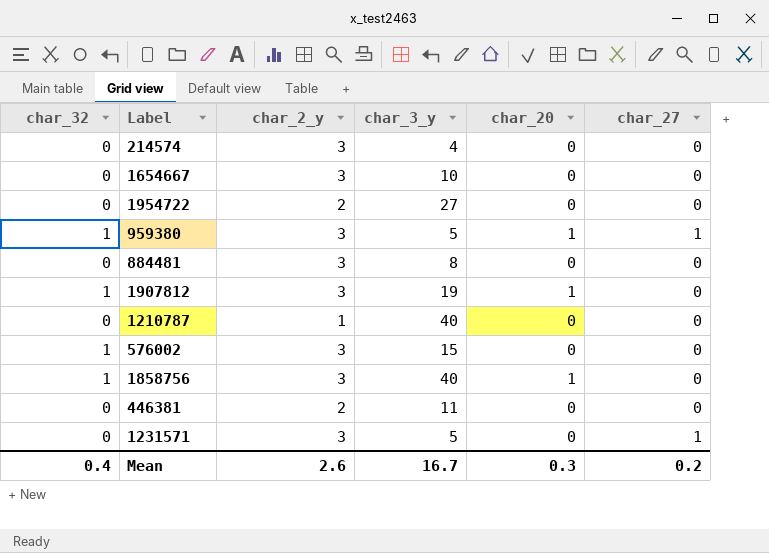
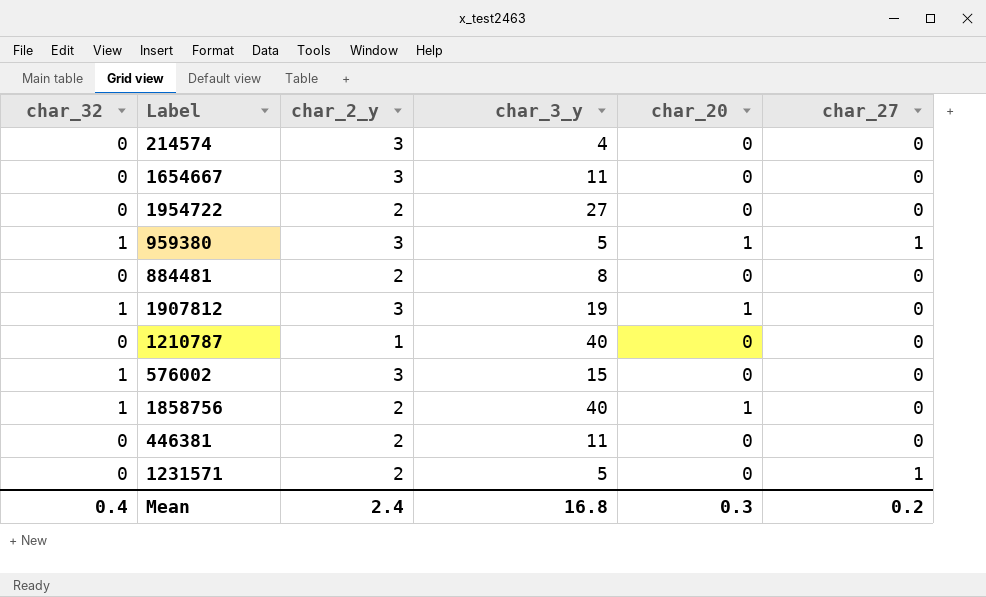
1654667 | char_3_y: 10 -> 11
884481 | char_2_y: 3 -> 2
1858756 | char_2_y: 3 -> 2
1231571 | char_2_y: 3 -> 2
Mean | char_2_y: 2.6 -> 2.4
Mean | char_3_y: 16.7 -> 16.8

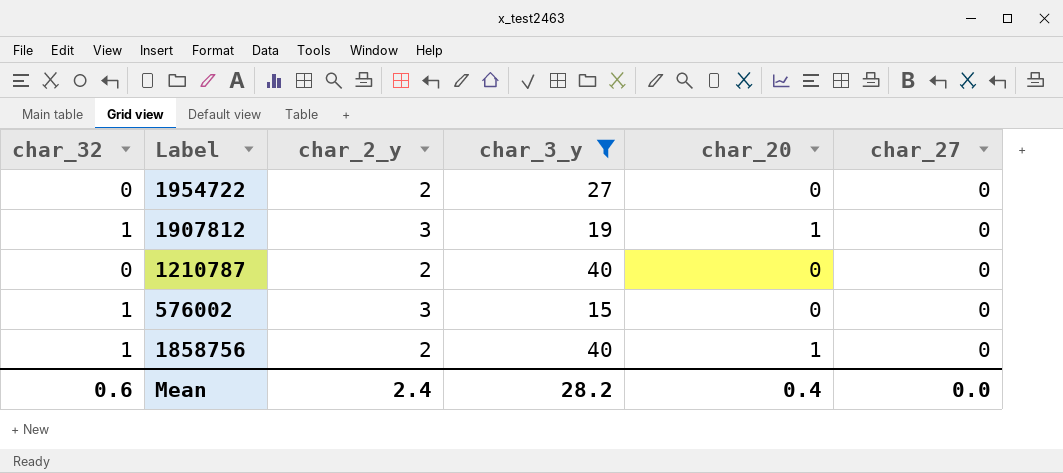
filter: none -> char_3_y >= 15
1210787 | char_2_y: 1 -> 2
Mean | char_32: 0.4 -> 0.6
Mean | char_3_y: 16.8 -> 28.2
Mean | char_20: 0.3 -> 0.4
Mean | char_27: 0.2 -> 0.0

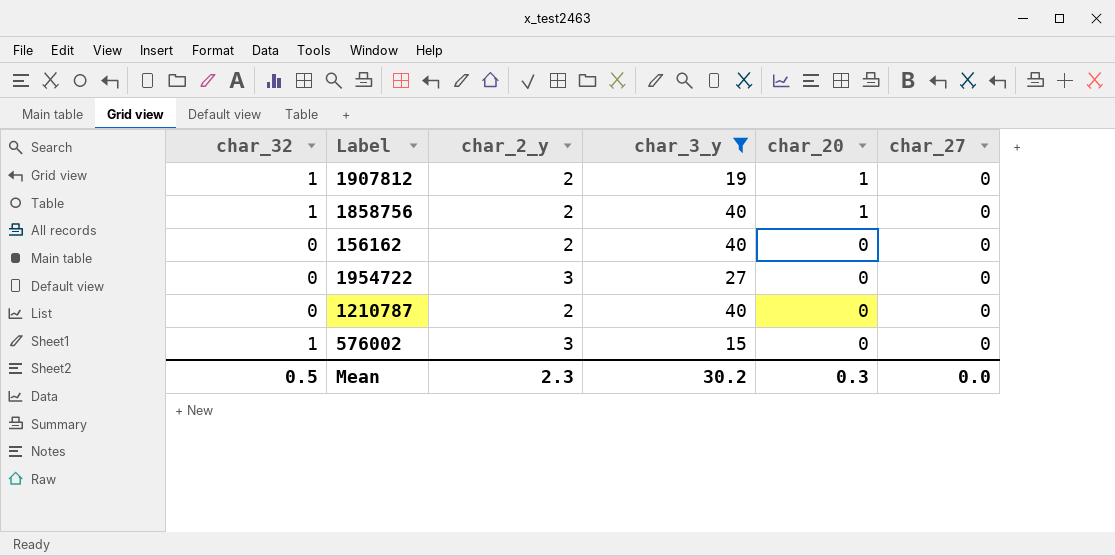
row order: none -> char_20 descending
1907812 | char_2_y: 3 -> 2
row 156162: none -> 0 | 2 | 40 | 0 | 0
1954722 | char_2_y: 2 -> 3
Mean | char_32: 0.6 -> 0.5
Mean | char_2_y: 2.4 -> 2.3
Mean | char_3_y: 28.2 -> 30.2
Mean | char_20: 0.4 -> 0.3

